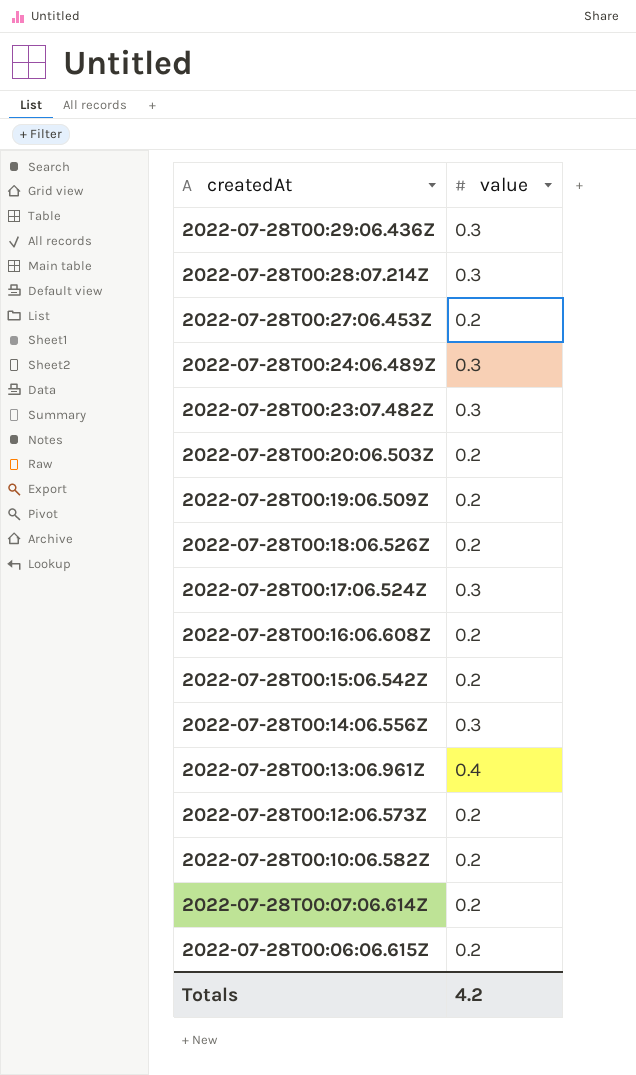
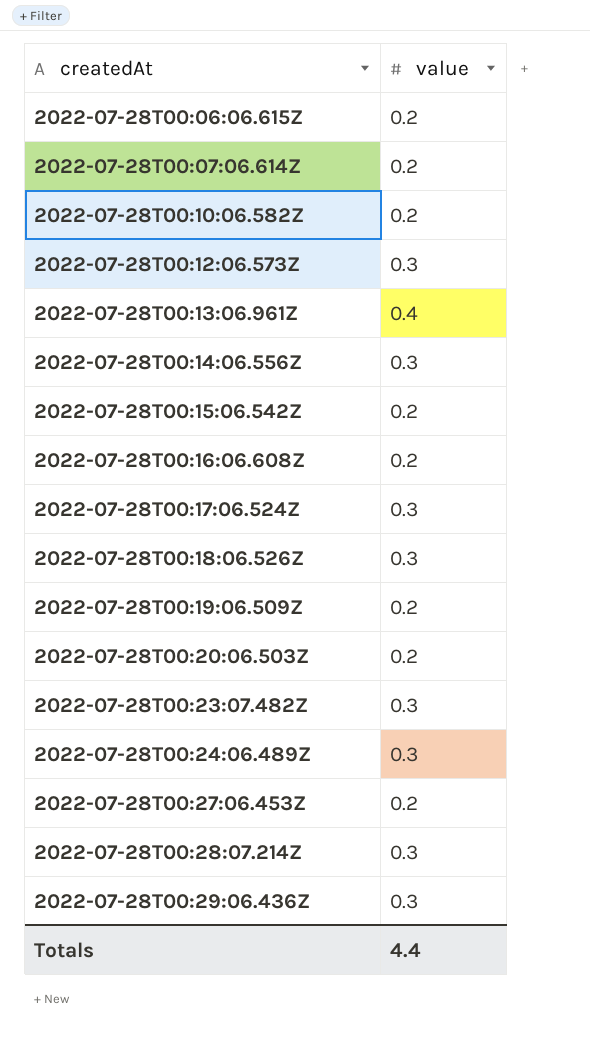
row order: createdAt descending -> createdAt ascending
2022-07-28T00:12:06.573Z | value: 0.2 -> 0.3
2022-07-28T00:18:06.526Z | value: 0.2 -> 0.3
Totals | value: 4.2 -> 4.4

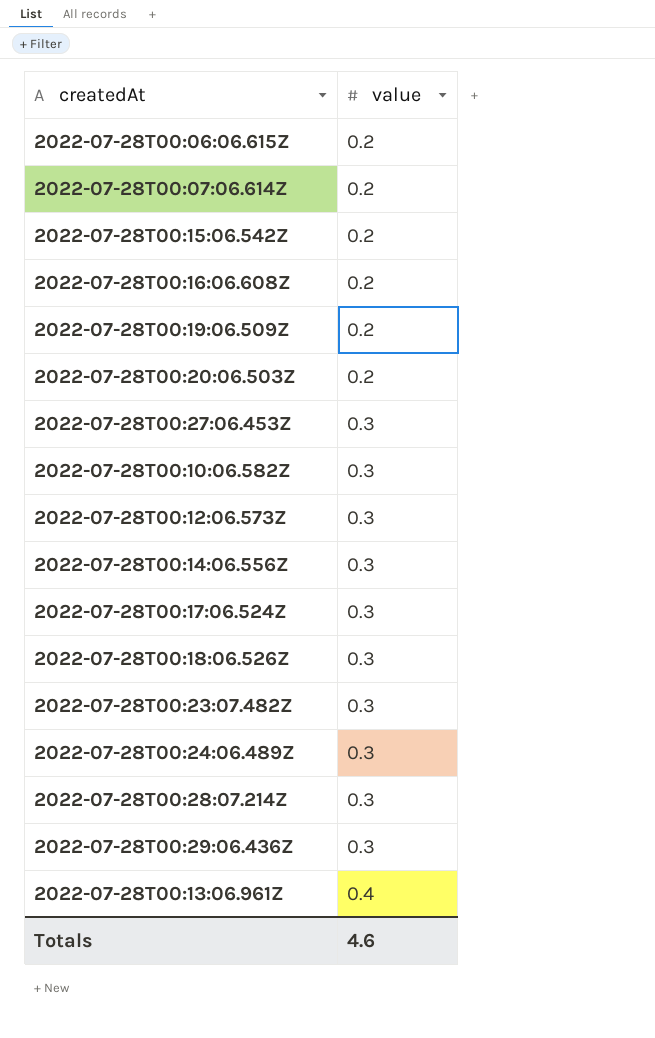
row order: createdAt ascending -> value ascending
2022-07-28T00:27:06.453Z | value: 0.2 -> 0.3
2022-07-28T00:10:06.582Z | value: 0.2 -> 0.3
Totals | value: 4.4 -> 4.6

